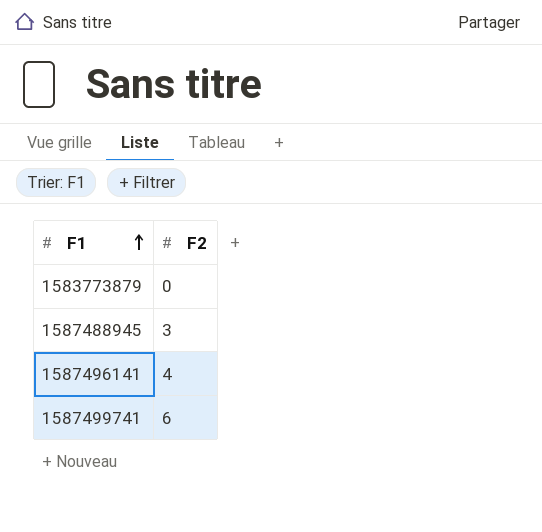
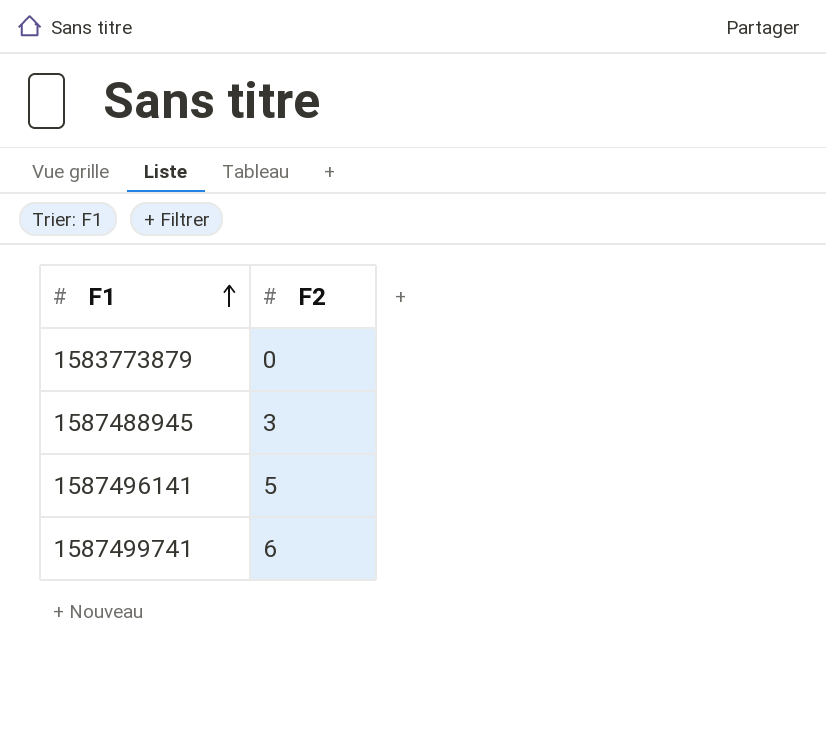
1587496141 | F2: 4 -> 5

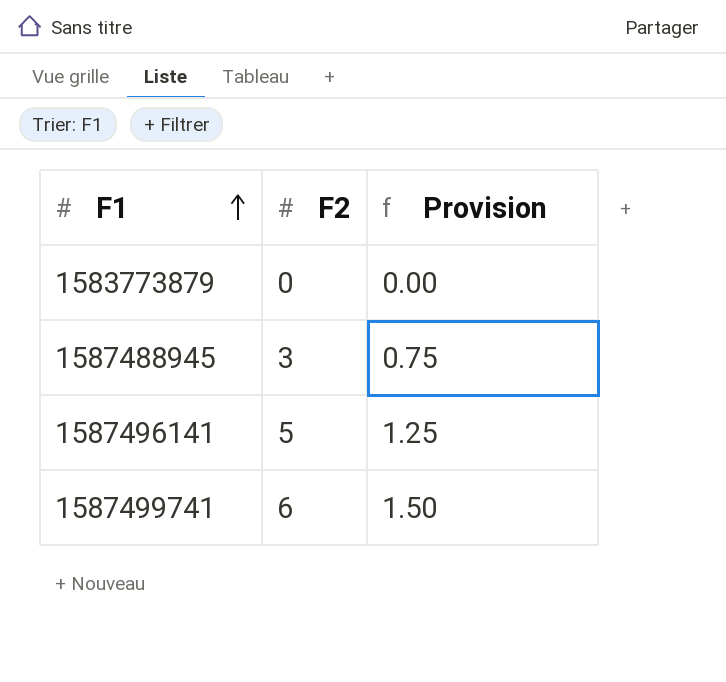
column Provision | formula: none -> [F2] * 0.25

